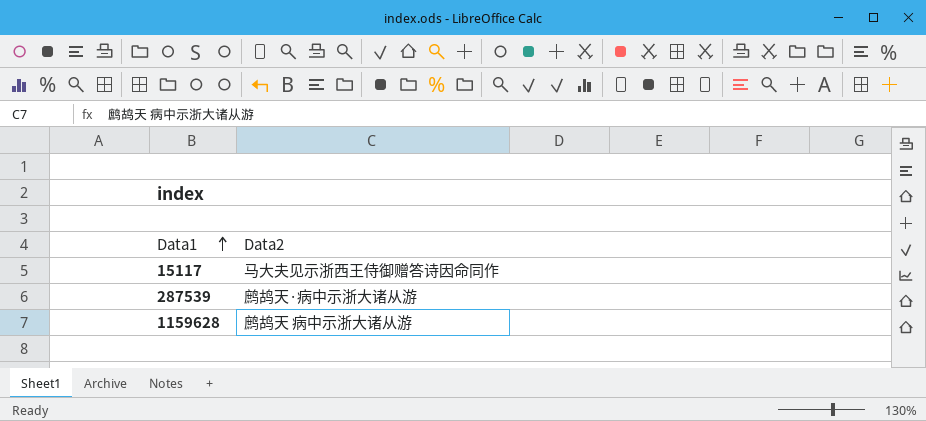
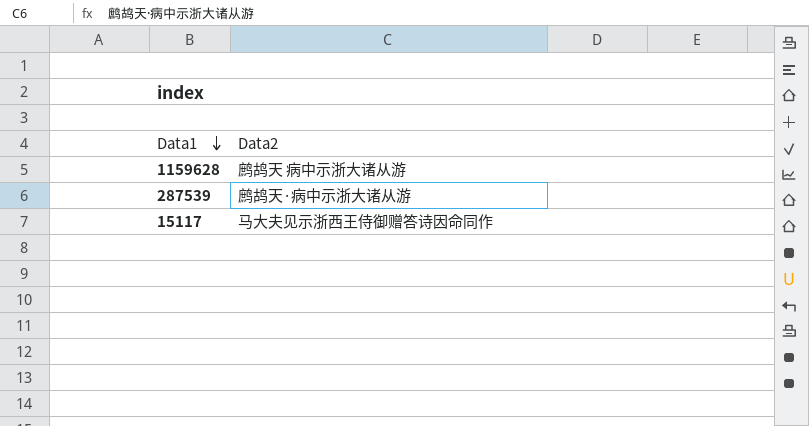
row order: Data1 ascending -> Data1 descending

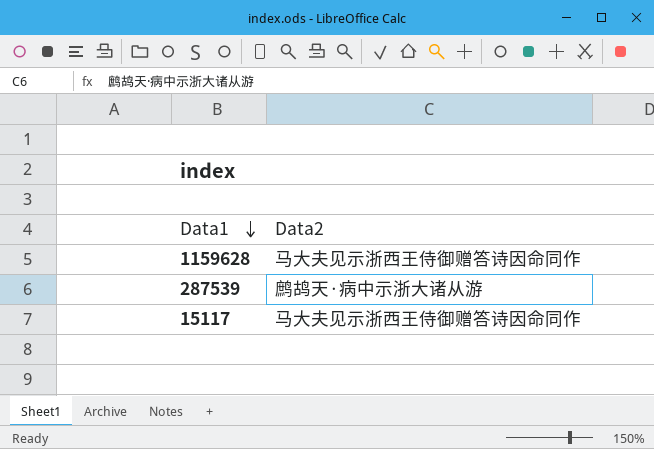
1159628 | Data2: 鹧鸪天 病中示浙大诸从游 -> 马大夫见示浙西王侍御赠答诗因命同作

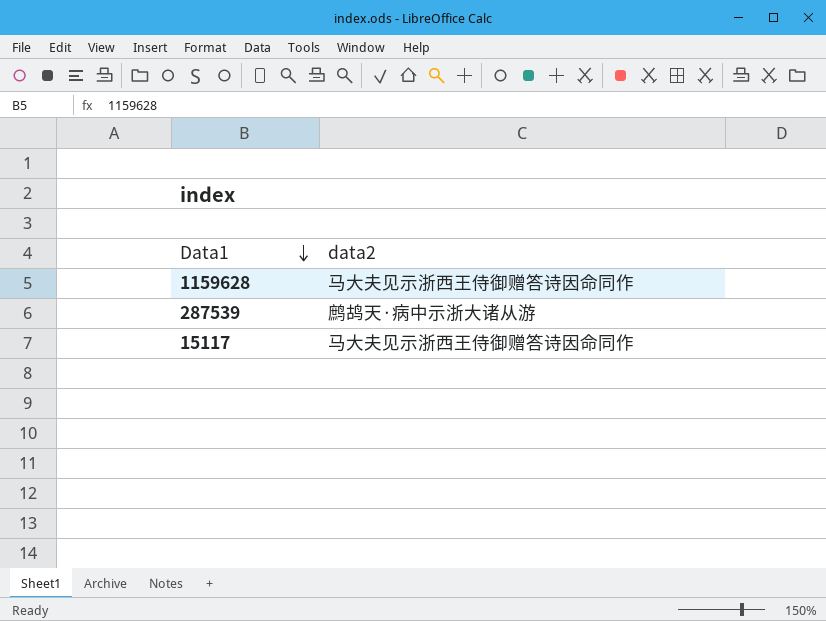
column name: Data2 -> data2

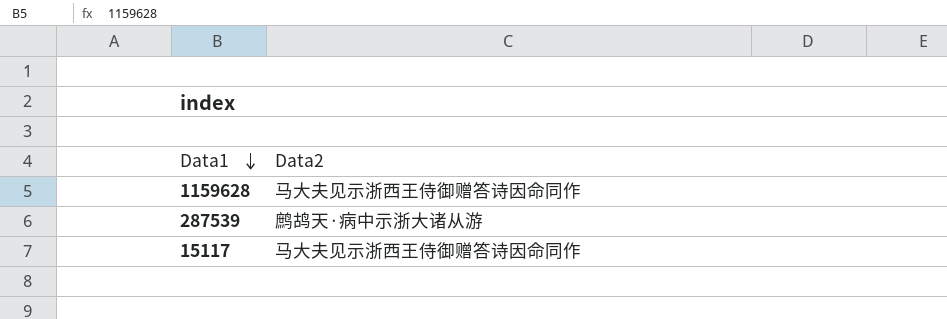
column name: data2 -> Data2

